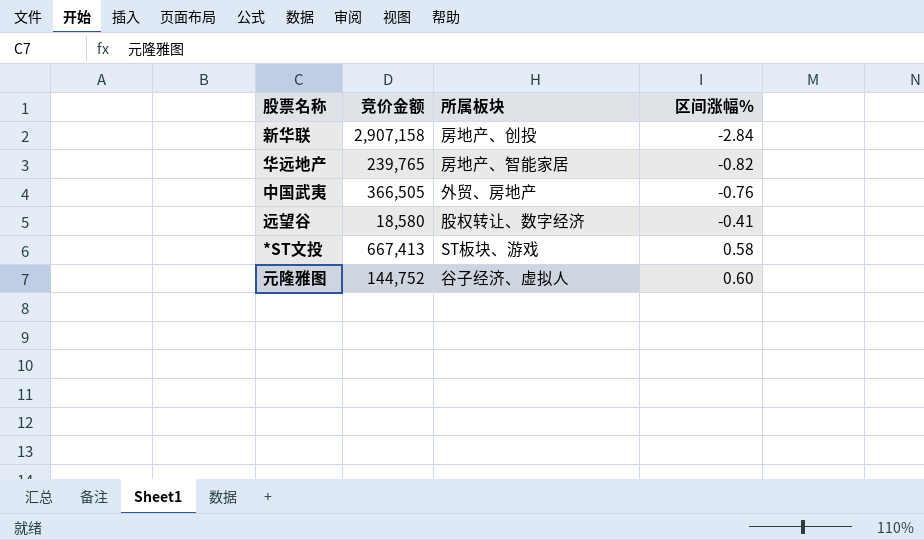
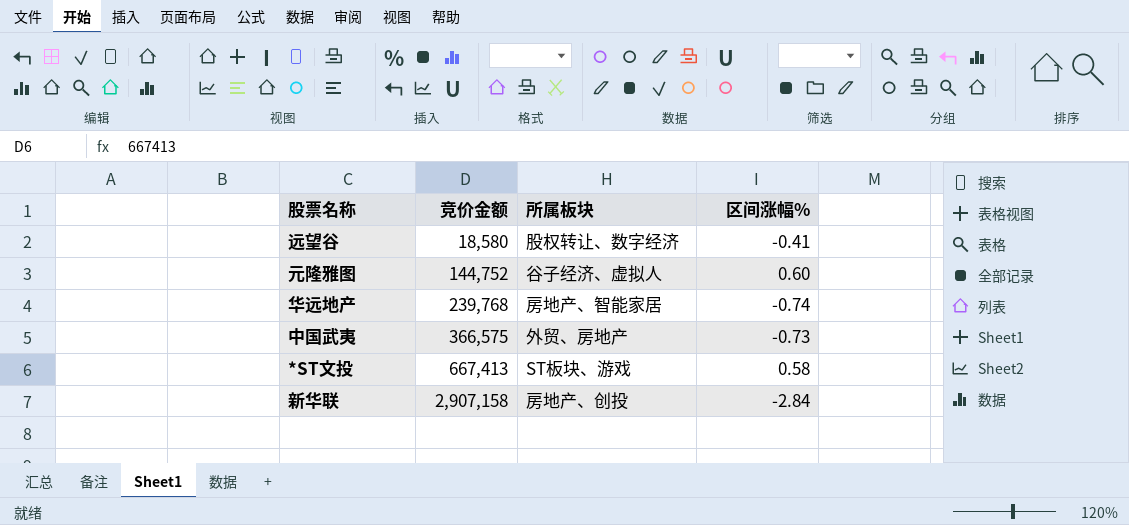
row order: 区间涨幅% ascending -> 竞价金额 ascending
华远地产 | 竞价金额: 239,765 -> 239,768
华远地产 | 区间涨幅%: -0.82 -> -0.74
中国武夷 | 竞价金额: 366,505 -> 366,575
中国武夷 | 区间涨幅%: -0.76 -> -0.73

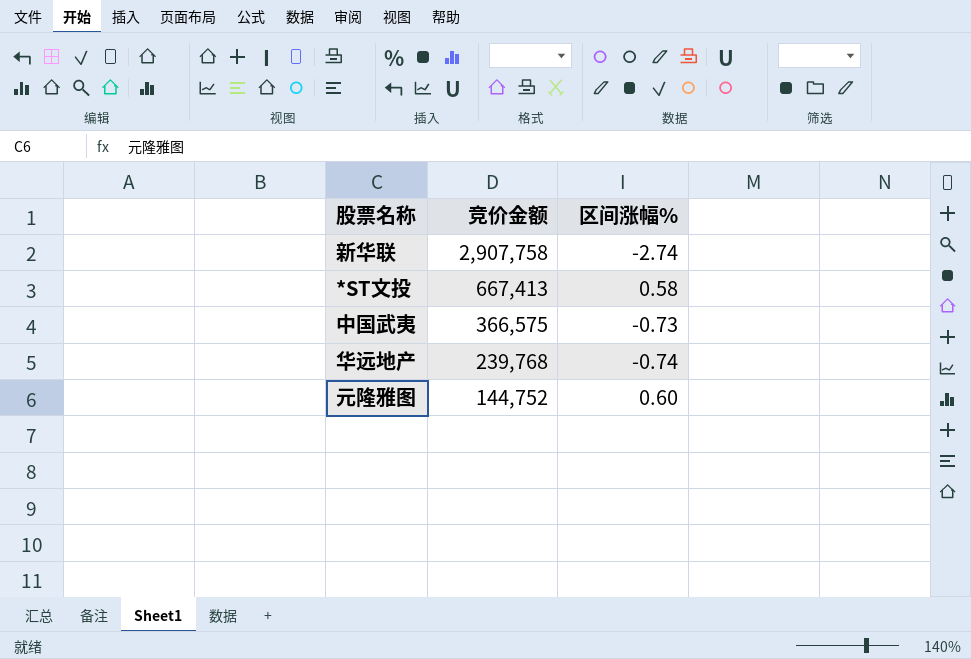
row order: 竞价金额 ascending -> 竞价金额 descending
column 所属板块 | position: 3 -> none
row 远望谷: 18,580 | 股权转让、数字经济 | -0.41 -> none
新华联 | 竞价金额: 2,907,158 -> 2,907,758
新华联 | 区间涨幅%: -2.84 -> -2.74

